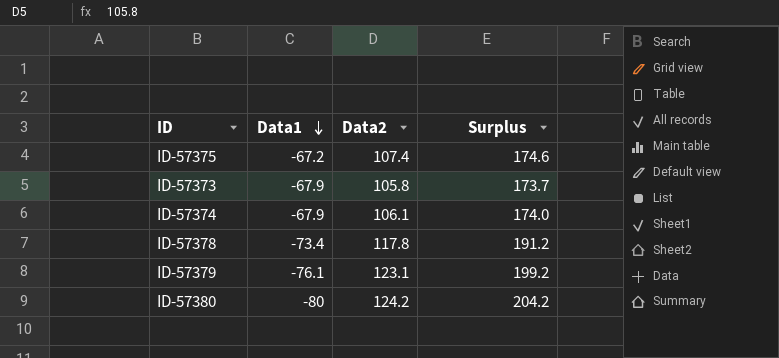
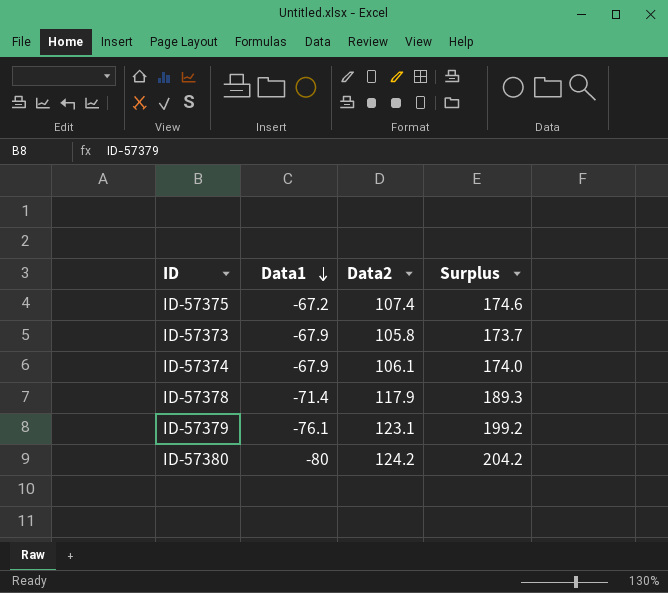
ID-57378 | Data1: -73.4 -> -71.4
ID-57378 | Data2: 117.8 -> 117.9
ID-57378 | Surplus: 191.2 -> 189.3

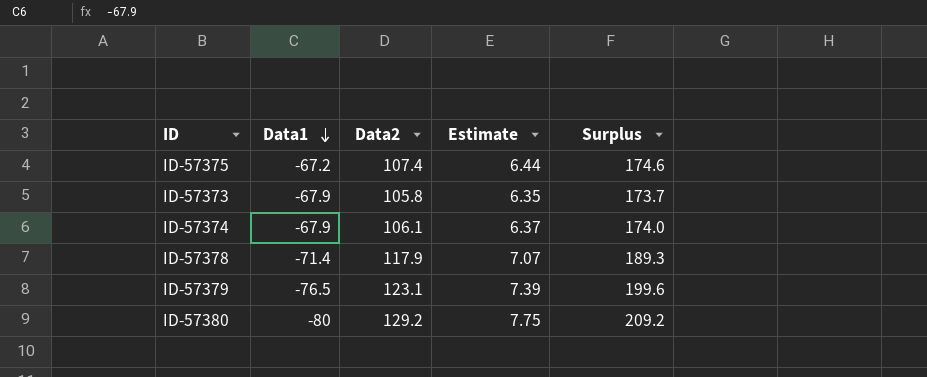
column Estimate | formula: none -> [Data2] * 0.06
ID-57379 | Data1: -76.1 -> -76.5
ID-57379 | Surplus: 199.2 -> 199.6
ID-57380 | Data2: 124.2 -> 129.2
ID-57380 | Surplus: 204.2 -> 209.2

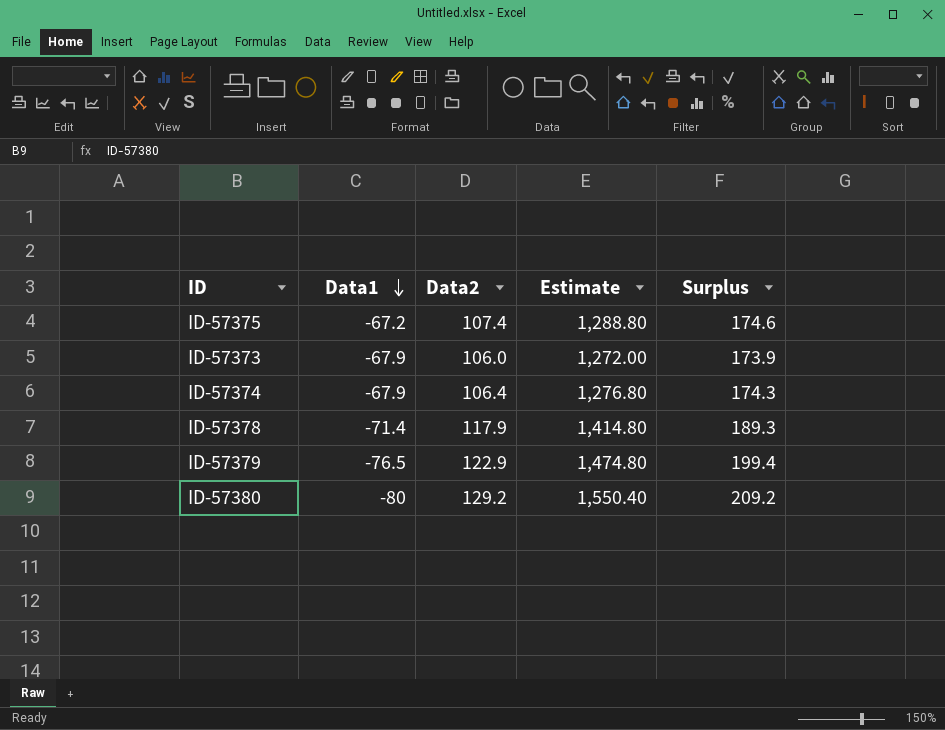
column Estimate | formula: [Data2] * 0.06 -> [Data2] * 12
ID-57373 | Data2: 105.8 -> 106.0
ID-57373 | Surplus: 173.7 -> 173.9
ID-57374 | Data2: 106.1 -> 106.4
ID-57374 | Surplus: 174.0 -> 174.3
ID-57379 | Data2: 123.1 -> 122.9
ID-57379 | Surplus: 199.6 -> 199.4

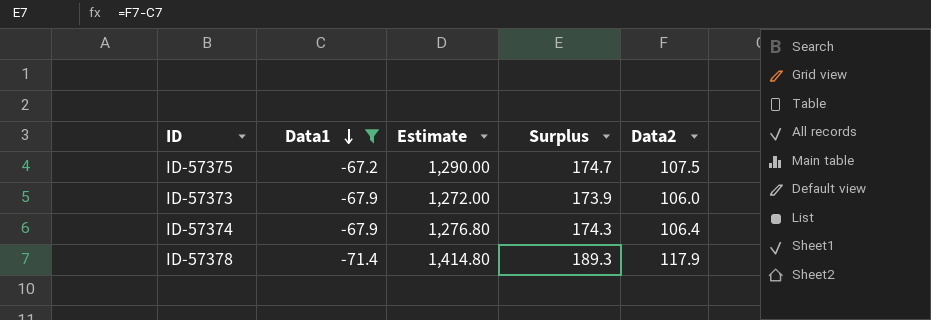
filter: none -> Data1 >= -71.4
column Data2 | position: 3 -> 5
ID-57375 | Estimate: 1,288.80 -> 1,290.00
ID-57375 | Surplus: 174.6 -> 174.7
ID-57375 | Data2: 107.4 -> 107.5

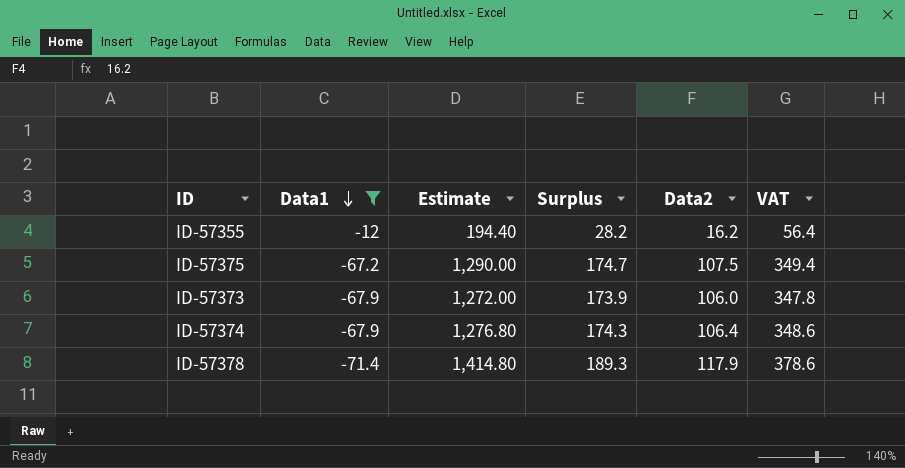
column VAT | formula: none -> [Surplus] * 2
row ID-57355: none -> -12 | 194.40 | 28.2 | 16.2 | 56.4

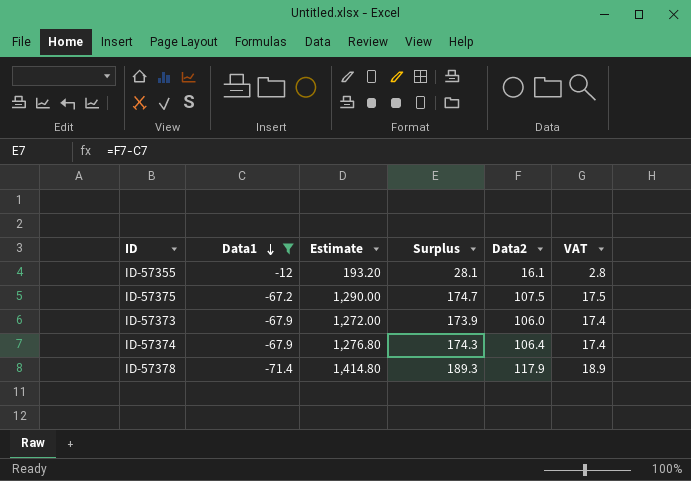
column VAT | formula: [Surplus] * 2 -> [Surplus] * 0.1
ID-57355 | Estimate: 194.40 -> 193.20
ID-57355 | Surplus: 28.2 -> 28.1
ID-57355 | Data2: 16.2 -> 16.1

